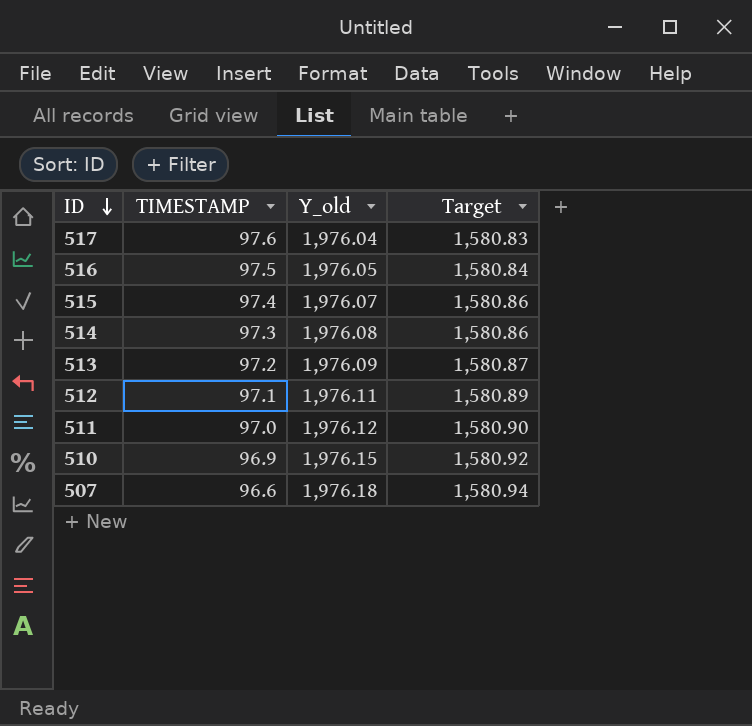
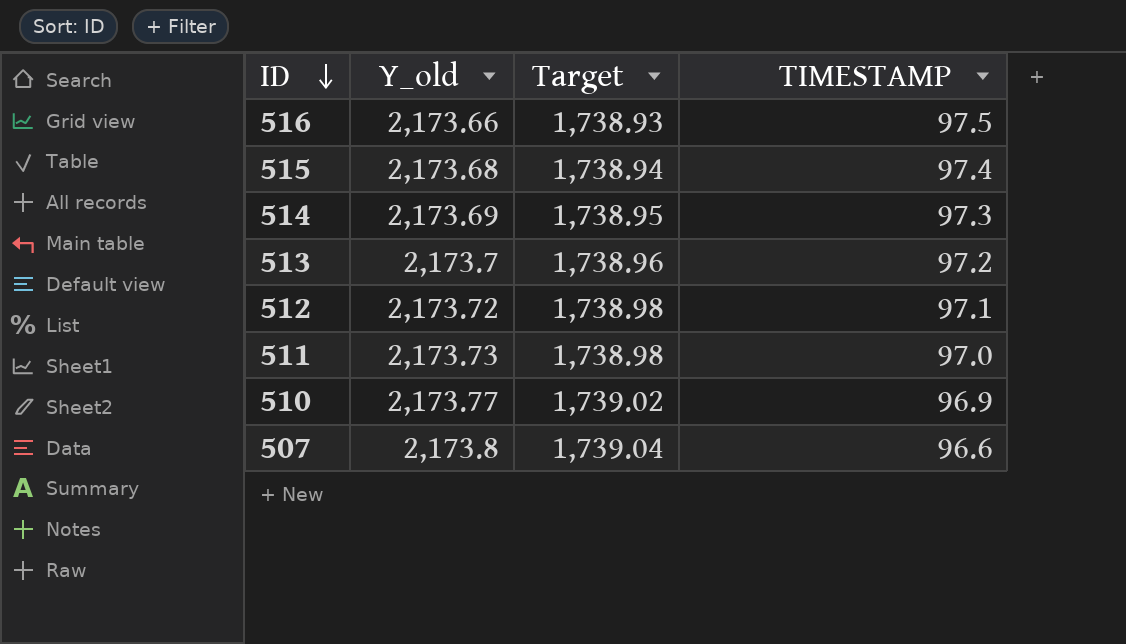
column TIMESTAMP | position: 2 -> 4
row 517: 97.6 | 1,976.04 | 1,580.83 -> none
516 | Y_old: 1,976.05 -> 2,173.66
516 | Target: 1,580.84 -> 1,738.93
515 | Y_old: 1,976.07 -> 2,173.68
515 | Target: 1,580.86 -> 1,738.94
514 | Y_old: 1,976.08 -> 2,173.69
514 | Target: 1,580.86 -> 1,738.95
513 | Y_old: 1,976.09 -> 2,173.7
513 | Target: 1,580.87 -> 1,738.96
512 | Y_old: 1,976.11 -> 2,173.72
512 | Target: 1,580.89 -> 1,738.98
511 | Y_old: 1,976.12 -> 2,173.73
511 | Target: 1,580.90 -> 1,738.98
510 | Y_old: 1,976.15 -> 2,173.77
510 | Target: 1,580.92 -> 1,739.02
507 | Y_old: 1,976.18 -> 2,173.8
507 | Target: 1,580.94 -> 1,739.04

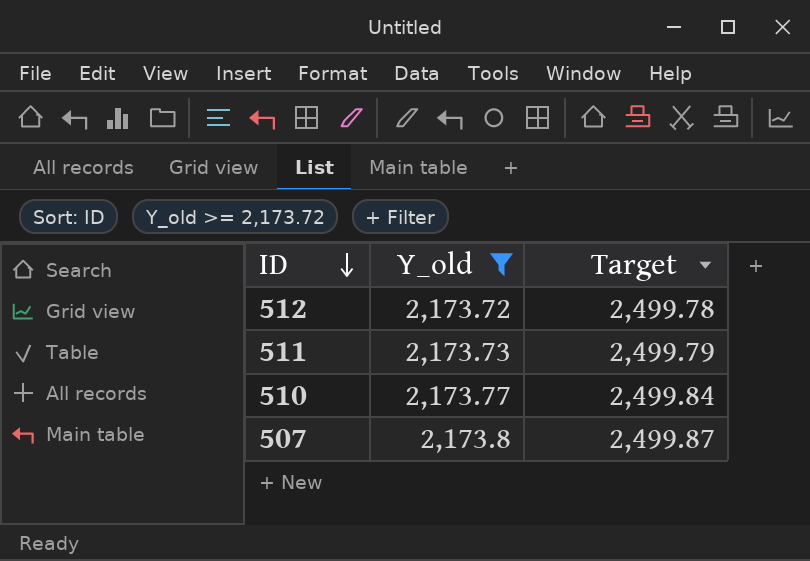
filter: none -> Y_old >= 2,173.72
column TIMESTAMP | position: 4 -> none
column Target | formula: [Y_old] * 0.8 -> [Y_old] * 1.15

